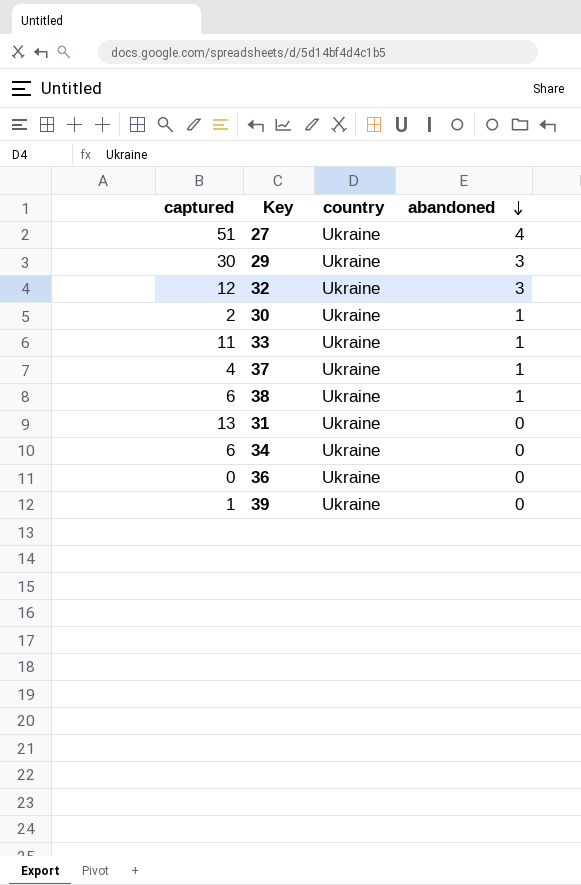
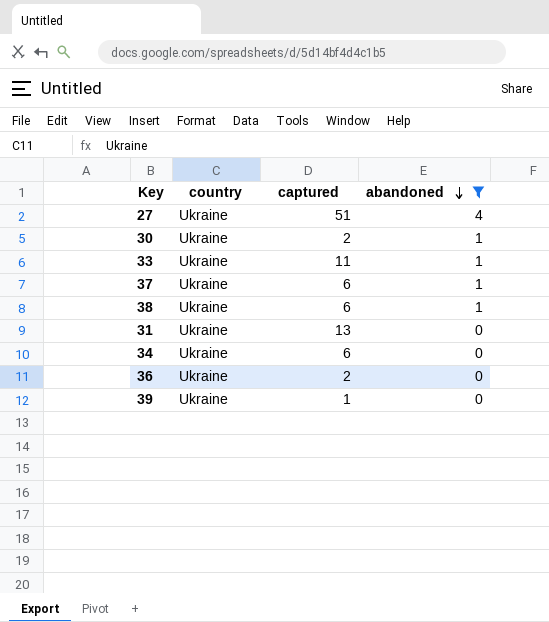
filter: none -> abandoned != 3
column captured | position: 1 -> 3
37 | captured: 4 -> 6
36 | captured: 0 -> 2

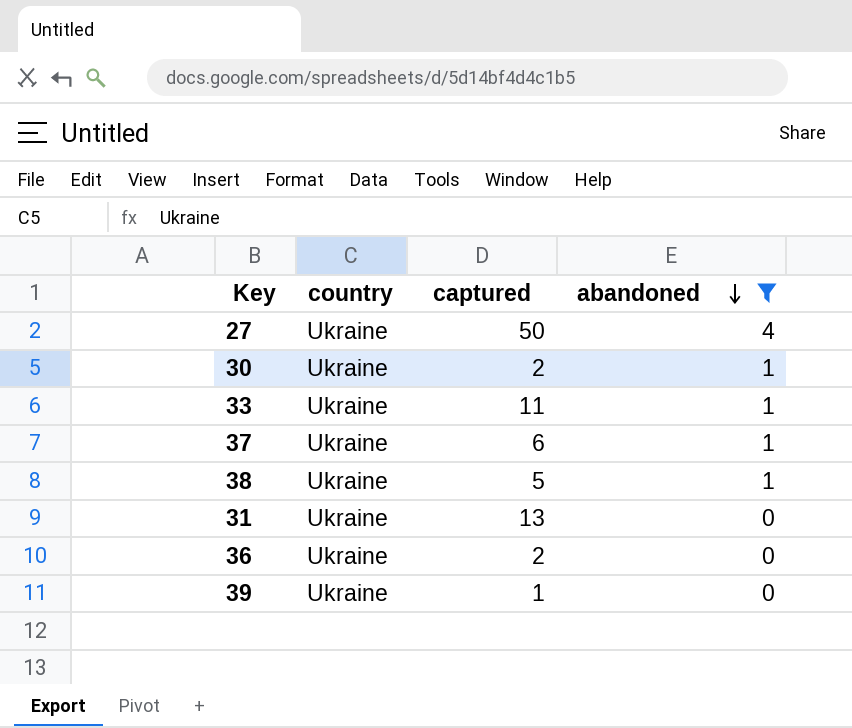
row 34: Ukraine | 6 | 0 -> none
27 | captured: 51 -> 50
38 | captured: 6 -> 5

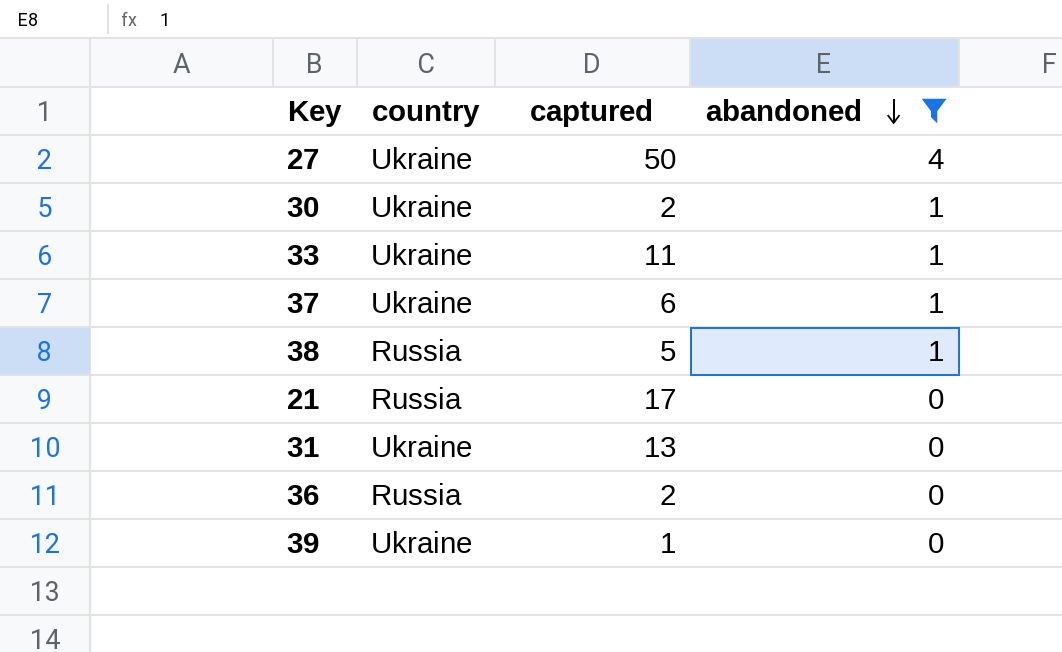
38 | country: Ukraine -> Russia
row 21: none -> Russia | 17 | 0
36 | country: Ukraine -> Russia

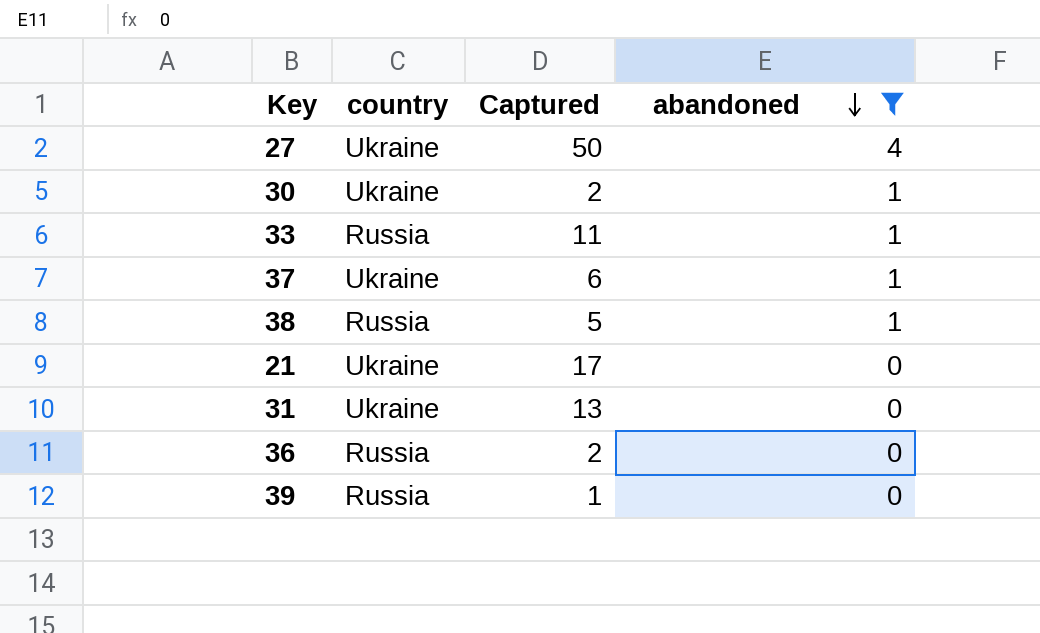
column name: captured -> Captured
33 | country: Ukraine -> Russia
21 | country: Russia -> Ukraine
39 | country: Ukraine -> Russia

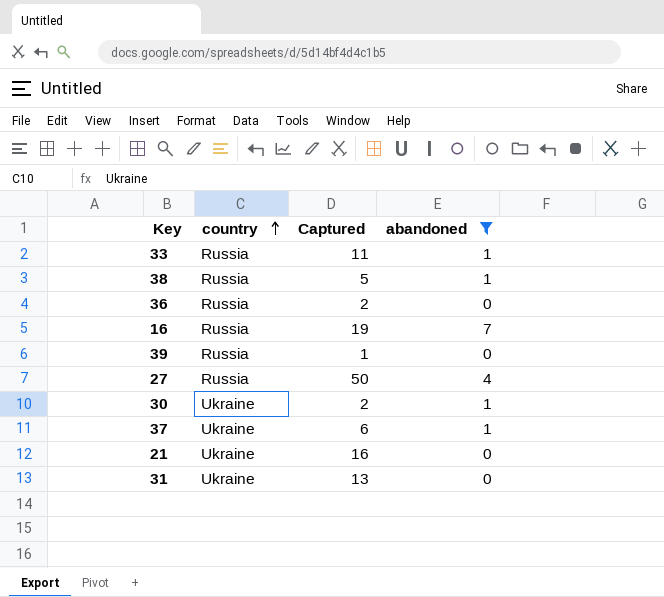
row order: abandoned descending -> country ascending
row 16: none -> Russia | 19 | 7
27 | country: Ukraine -> Russia
21 | Captured: 17 -> 16

